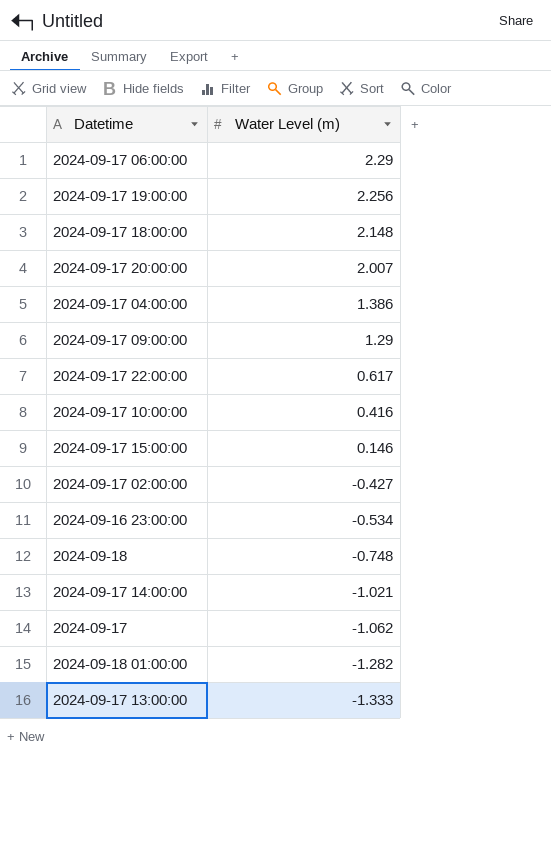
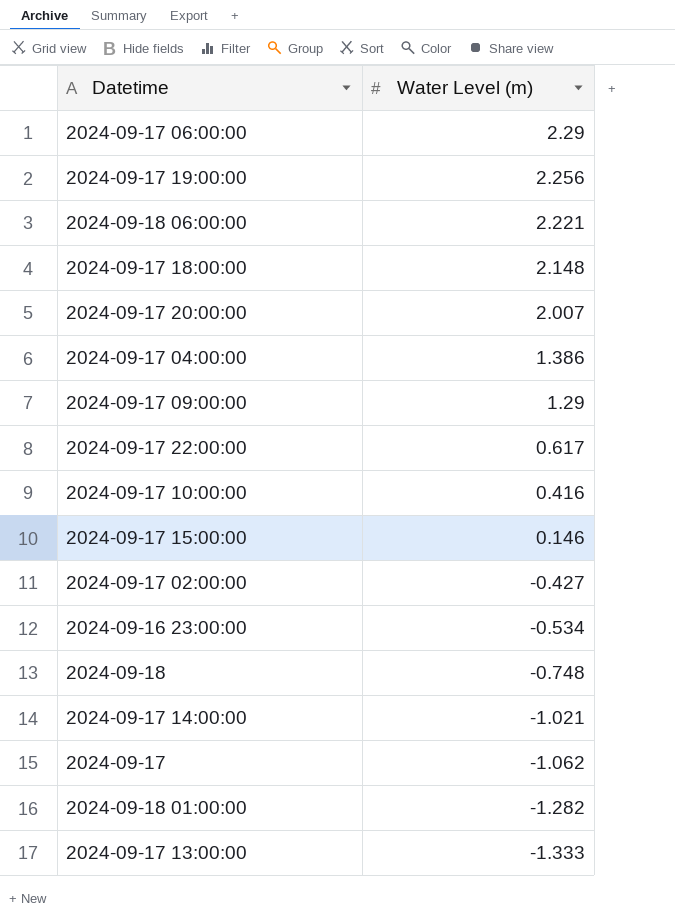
row 2024-09-18 06:00:00: none -> 2.221

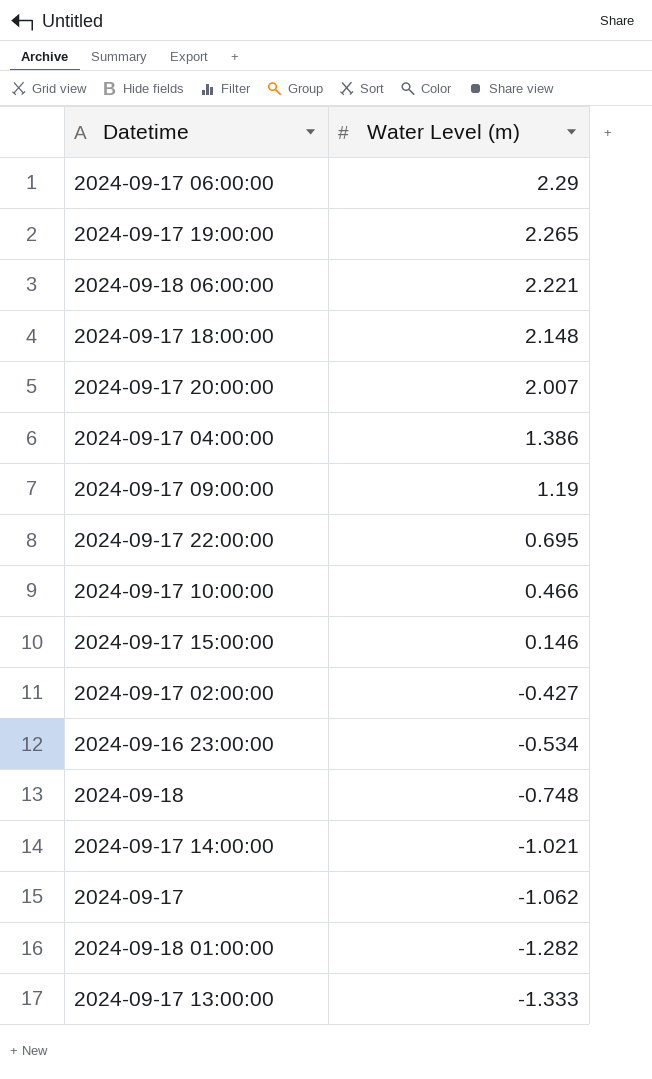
2024-09-17 19:00:00 | Water Level (m): 2.256 -> 2.265
2024-09-17 09:00:00 | Water Level (m): 1.29 -> 1.19
2024-09-17 22:00:00 | Water Level (m): 0.617 -> 0.695
2024-09-17 10:00:00 | Water Level (m): 0.416 -> 0.466

